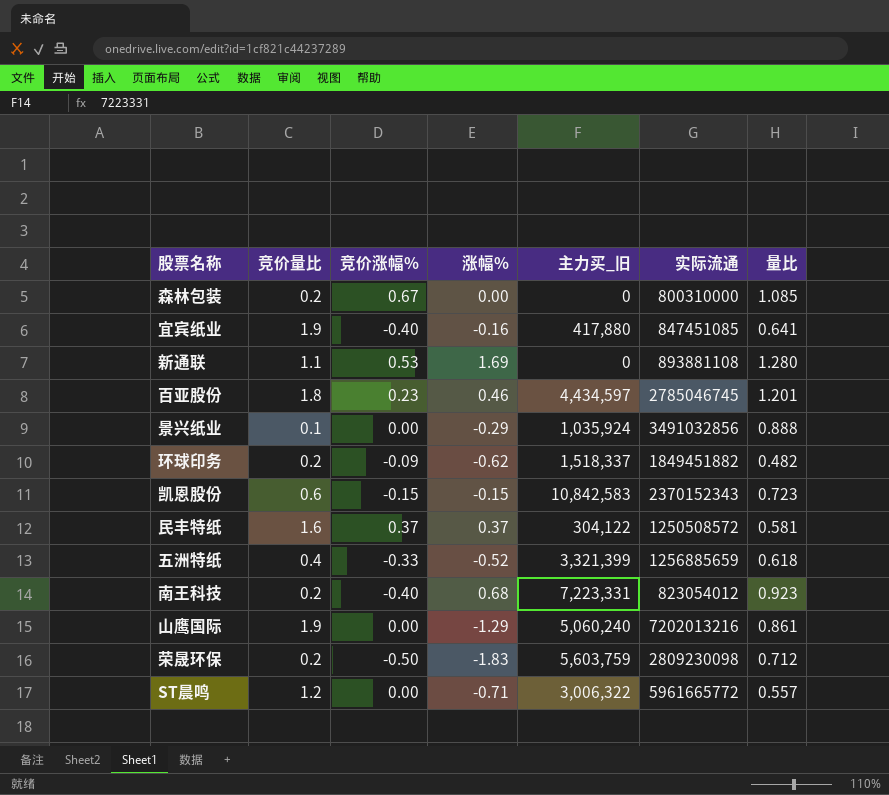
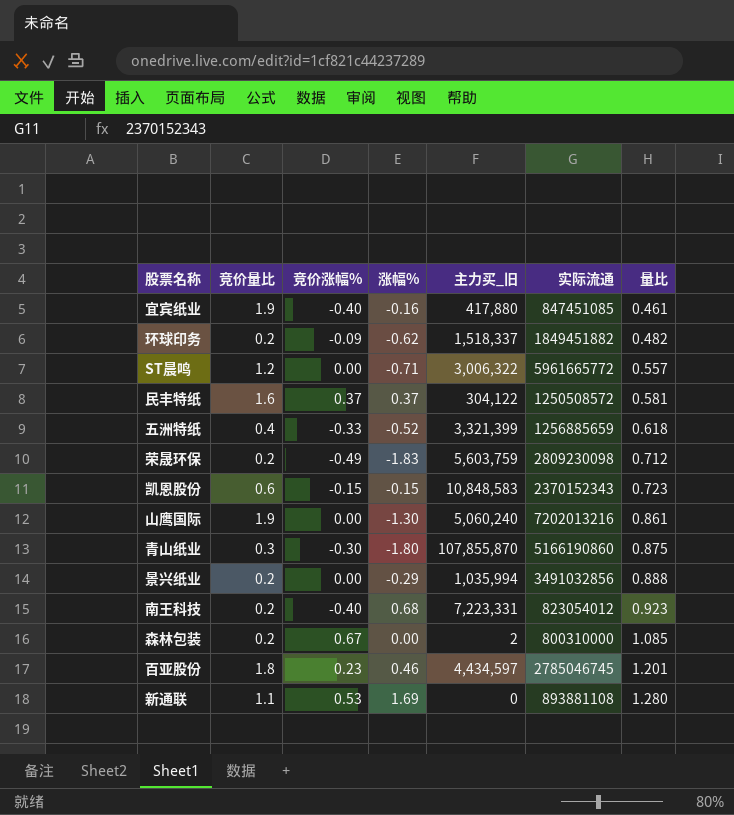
row order: none -> 量比 ascending
宜宾纸业 | 量比: 0.641 -> 0.461
荣晟环保 | 竞价涨幅%: -0.50 -> -0.49
凯恩股份 | 主力买_旧: 10,842,583 -> 10,848,583
山鹰国际 | 涨幅%: -1.29 -> -1.30
row 青山纸业: none -> 0.3 | -0.30 | -1.80 | 107,855,870 | 5166190860 | 0.875
景兴纸业 | 竞价量比: 0.1 -> 0.2
景兴纸业 | 主力买_旧: 1,035,924 -> 1,035,994
森林包装 | 主力买_旧: 0 -> 2

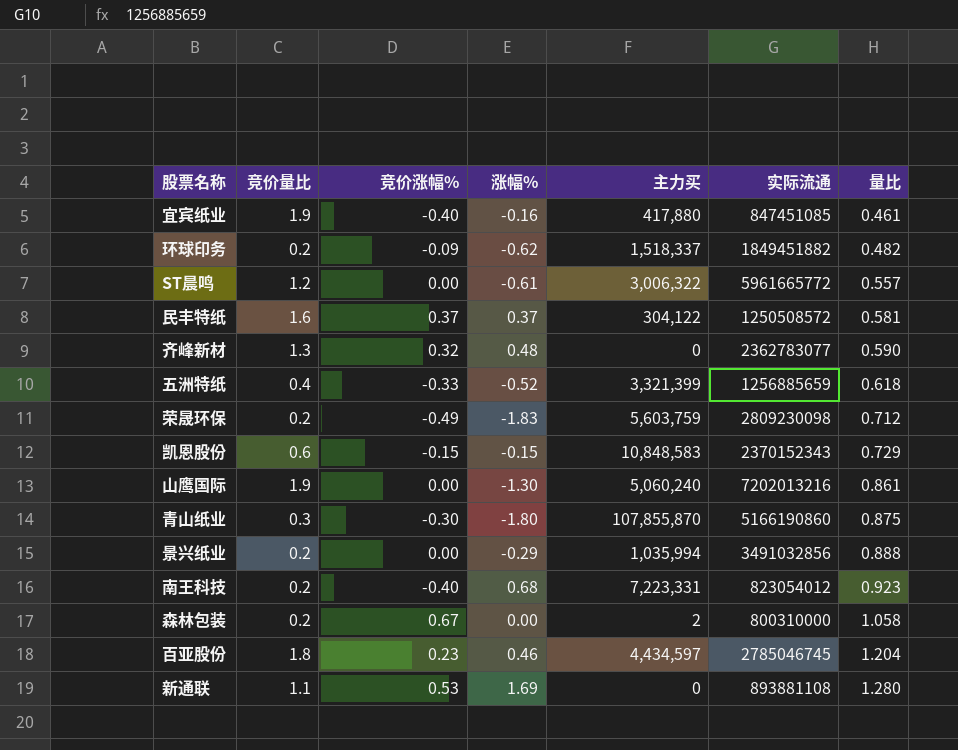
column name: 主力买_旧 -> 主力买
ST晨鸣 | 涨幅%: -0.71 -> -0.61
row 齐峰新材: none -> 1.3 | 0.32 | 0.48 | 0 | 2362783077 | 0.590
凯恩股份 | 量比: 0.723 -> 0.729
森林包装 | 量比: 1.085 -> 1.058
百亚股份 | 量比: 1.201 -> 1.204

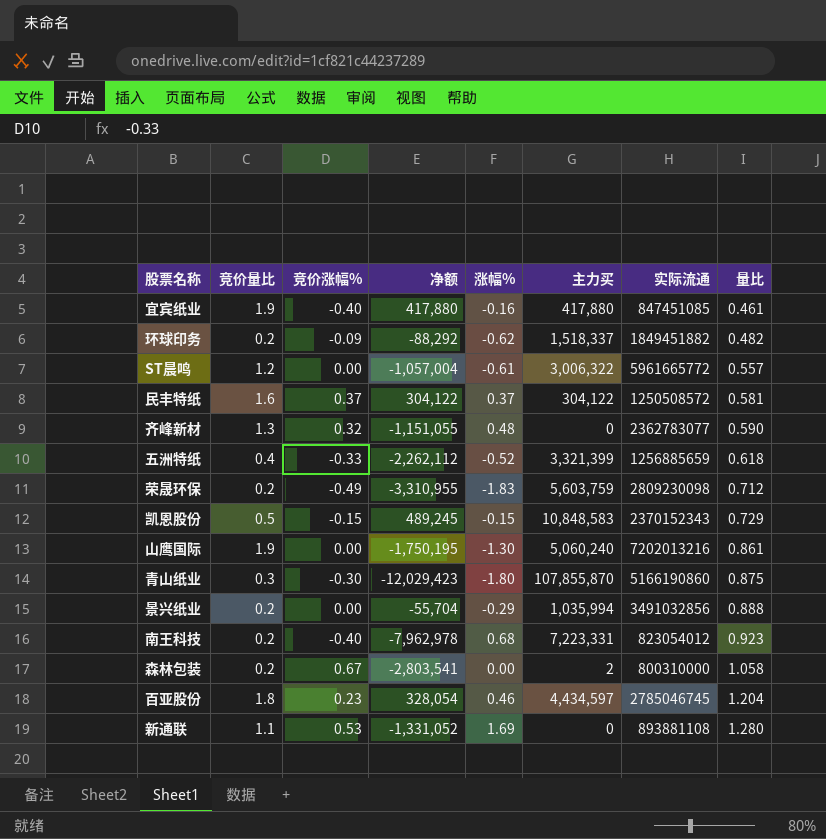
column 净额 | position: none -> 4
凯恩股份 | 竞价量比: 0.6 -> 0.5

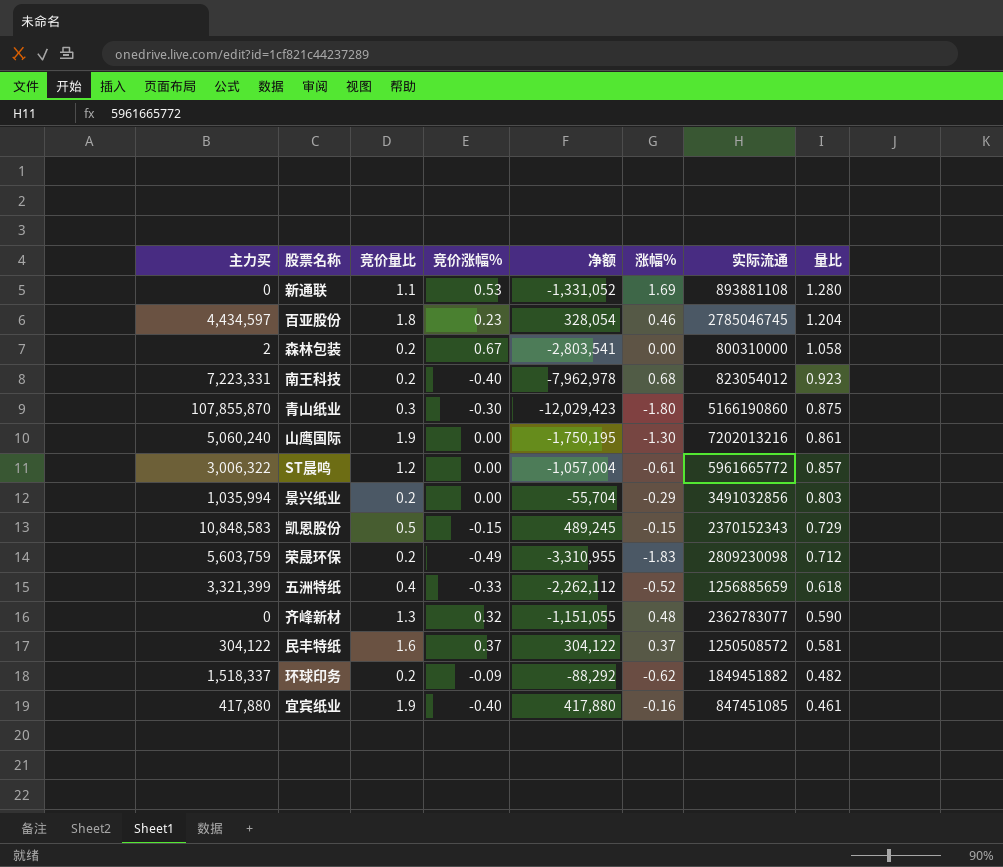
row order: 量比 ascending -> 量比 descending
column 主力买 | position: 6 -> 1
ST晨鸣 | 量比: 0.557 -> 0.857
景兴纸业 | 量比: 0.888 -> 0.803

